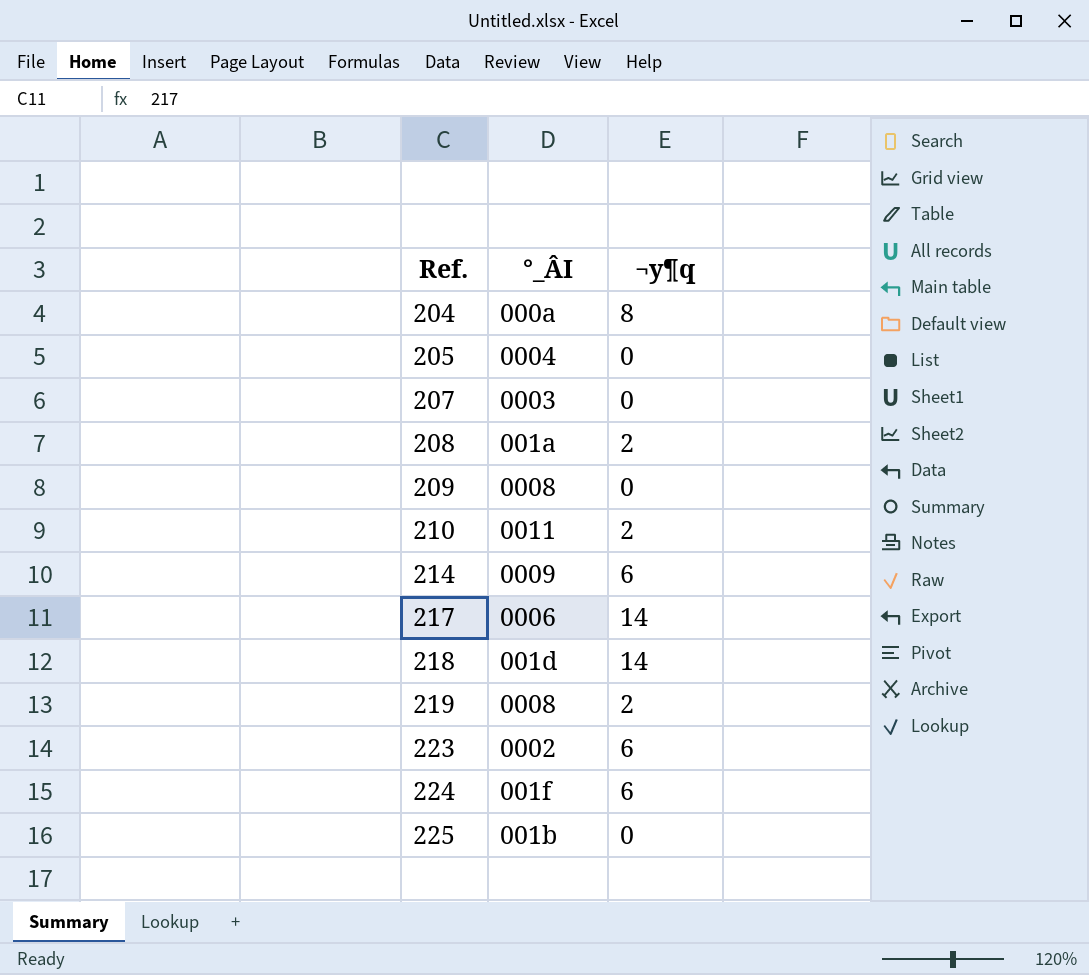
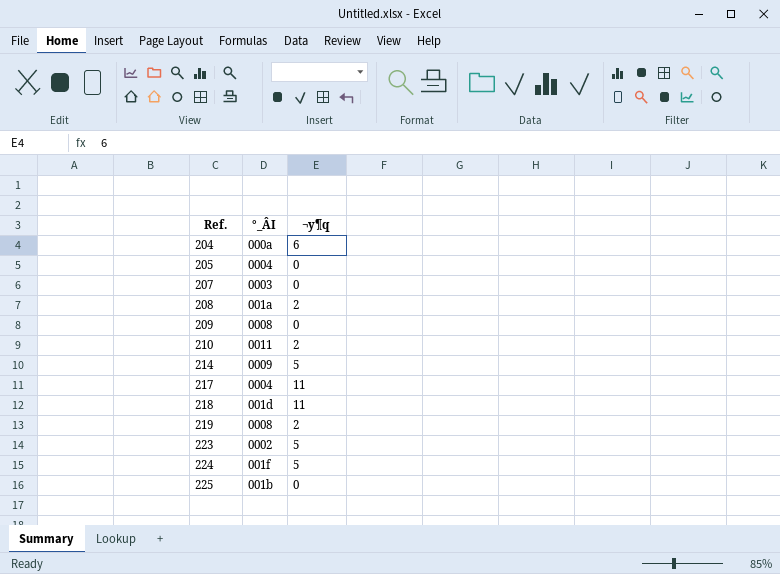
204 | ¬y¶q: 8 -> 6
214 | ¬y¶q: 6 -> 5
217 | °_ÂI: 0006 -> 0004
217 | ¬y¶q: 14 -> 11
218 | ¬y¶q: 14 -> 11
223 | ¬y¶q: 6 -> 5
224 | ¬y¶q: 6 -> 5

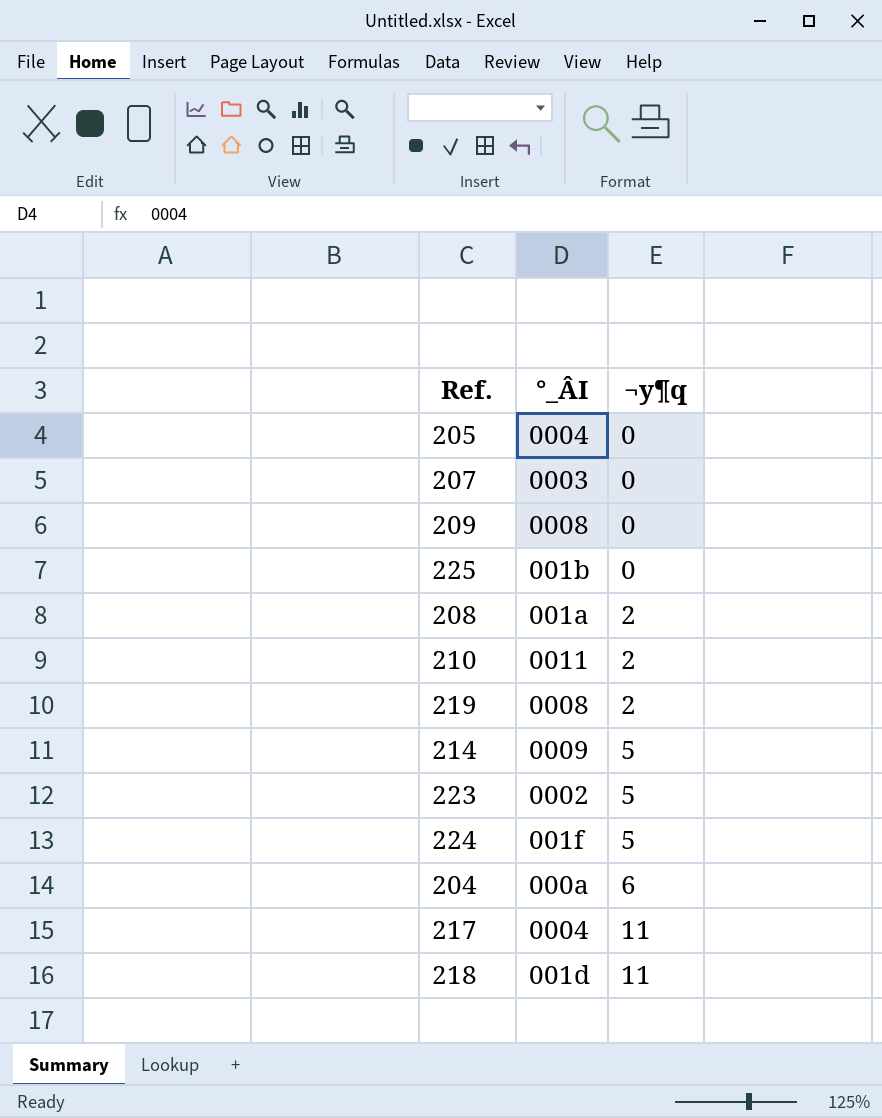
row order: Ref. ascending -> ¬y¶q ascending

